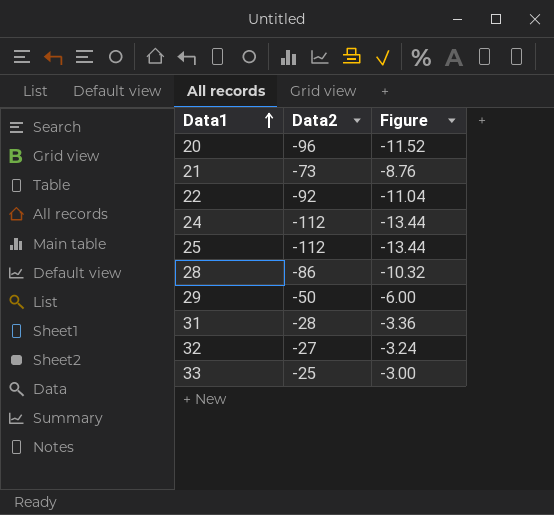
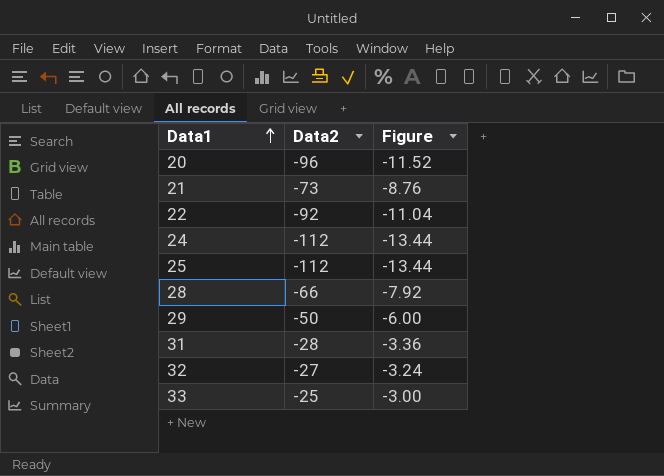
28 | Data2: -86 -> -66
28 | Figure: -10.32 -> -7.92

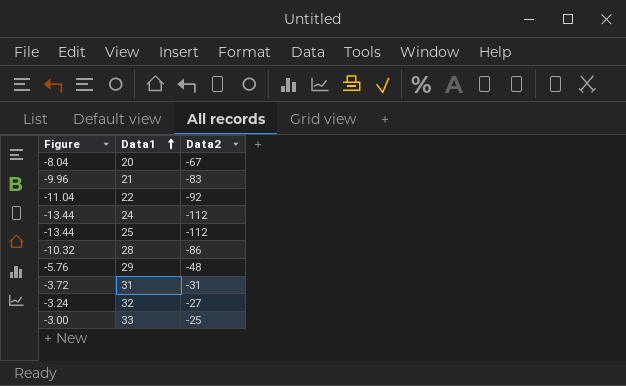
column Figure | position: 3 -> 1
20 | Figure: -11.52 -> -8.04
20 | Data2: -96 -> -67
21 | Figure: -8.76 -> -9.96
21 | Data2: -73 -> -83
28 | Figure: -7.92 -> -10.32
28 | Data2: -66 -> -86
29 | Figure: -6.00 -> -5.76
29 | Data2: -50 -> -48
31 | Figure: -3.36 -> -3.72
31 | Data2: -28 -> -31

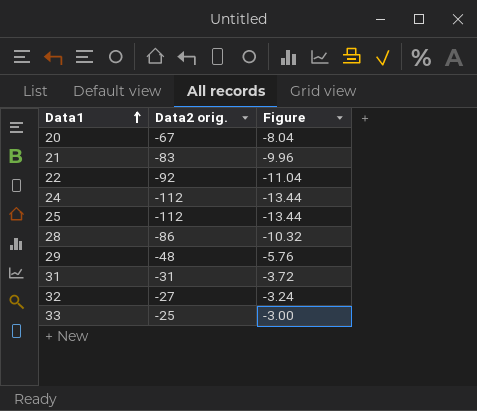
column name: Data2 -> Data2 orig.
column Figure | position: 1 -> 3

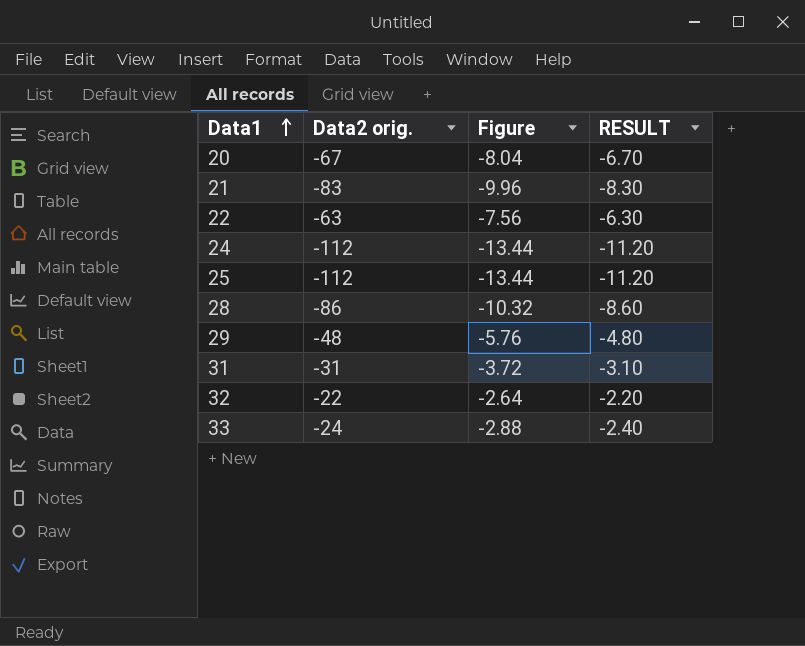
column RESULT | formula: none -> [Data2 orig.] * 0.1
22 | Data2 orig.: -92 -> -63
22 | Figure: -11.04 -> -7.56
32 | Data2 orig.: -27 -> -22
32 | Figure: -3.24 -> -2.64
33 | Data2 orig.: -25 -> -24
33 | Figure: -3.00 -> -2.88

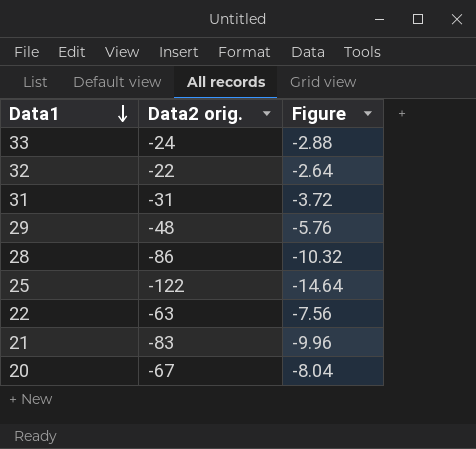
row order: Data1 ascending -> Data1 descending
column RESULT | formula: [Data2 orig.] * 0.1 -> none
row 24: -112 | -13.44 | -11.20 -> none
25 | Data2 orig.: -112 -> -122
25 | Figure: -13.44 -> -14.64

